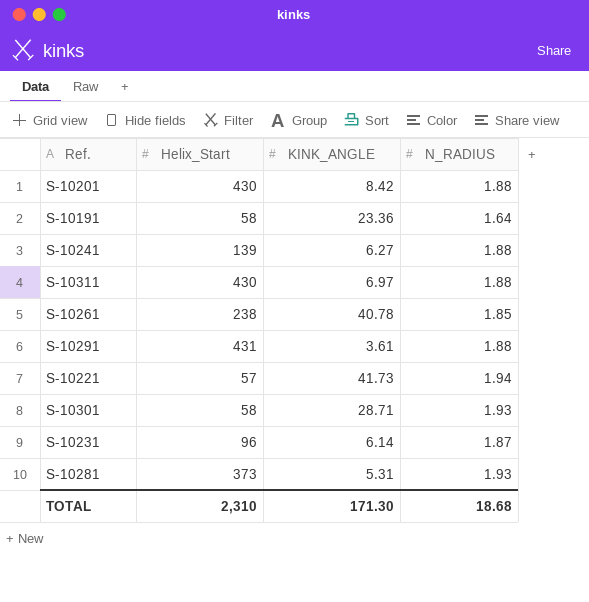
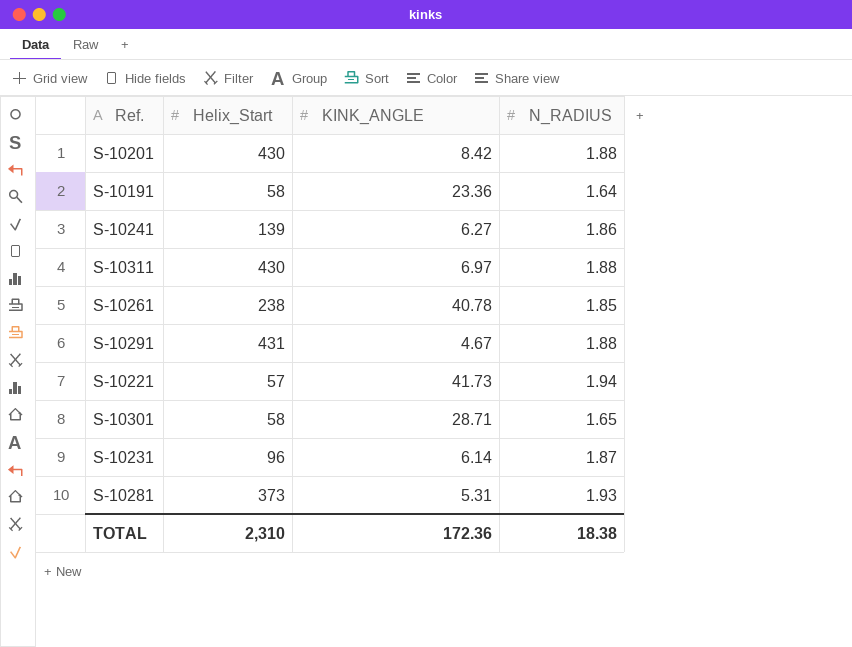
S-10241 | N_RADIUS: 1.88 -> 1.86
S-10291 | KINK_ANGLE: 3.61 -> 4.67
S-10301 | N_RADIUS: 1.93 -> 1.65
TOTAL | KINK_ANGLE: 171.30 -> 172.36
TOTAL | N_RADIUS: 18.68 -> 18.38

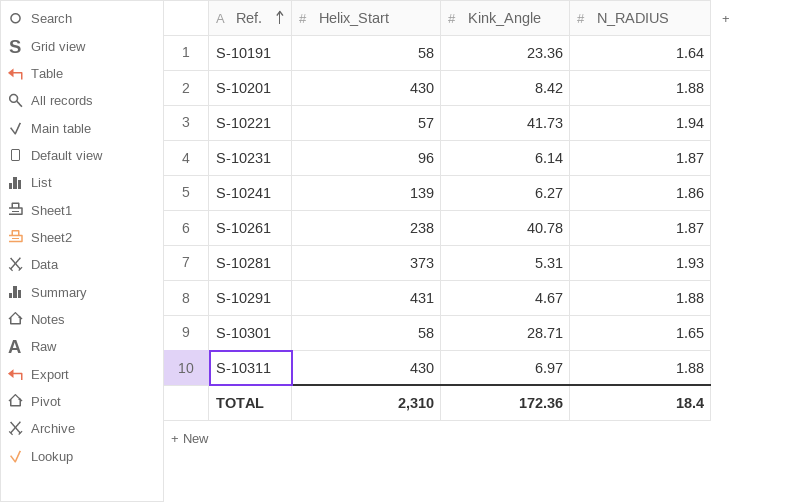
row order: none -> Ref. ascending
column name: KINK_ANGLE -> Kink_Angle
S-10261 | N_RADIUS: 1.85 -> 1.87
TOTAL | N_RADIUS: 18.38 -> 18.4

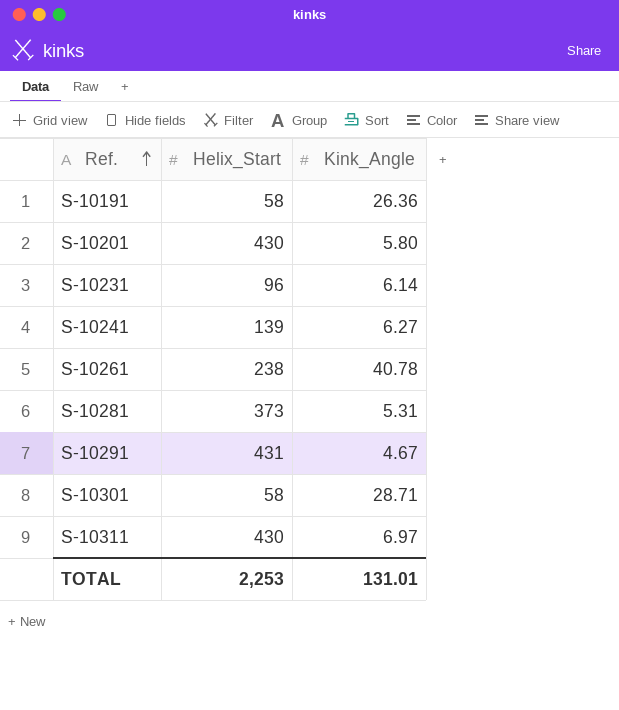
column N_RADIUS | position: 4 -> none
row S-10221: 57 | 41.73 | 1.94 -> none
S-10191 | Kink_Angle: 23.36 -> 26.36
S-10201 | Kink_Angle: 8.42 -> 5.80
TOTAL | Helix_Start: 2,310 -> 2,253
TOTAL | Kink_Angle: 172.36 -> 131.01

